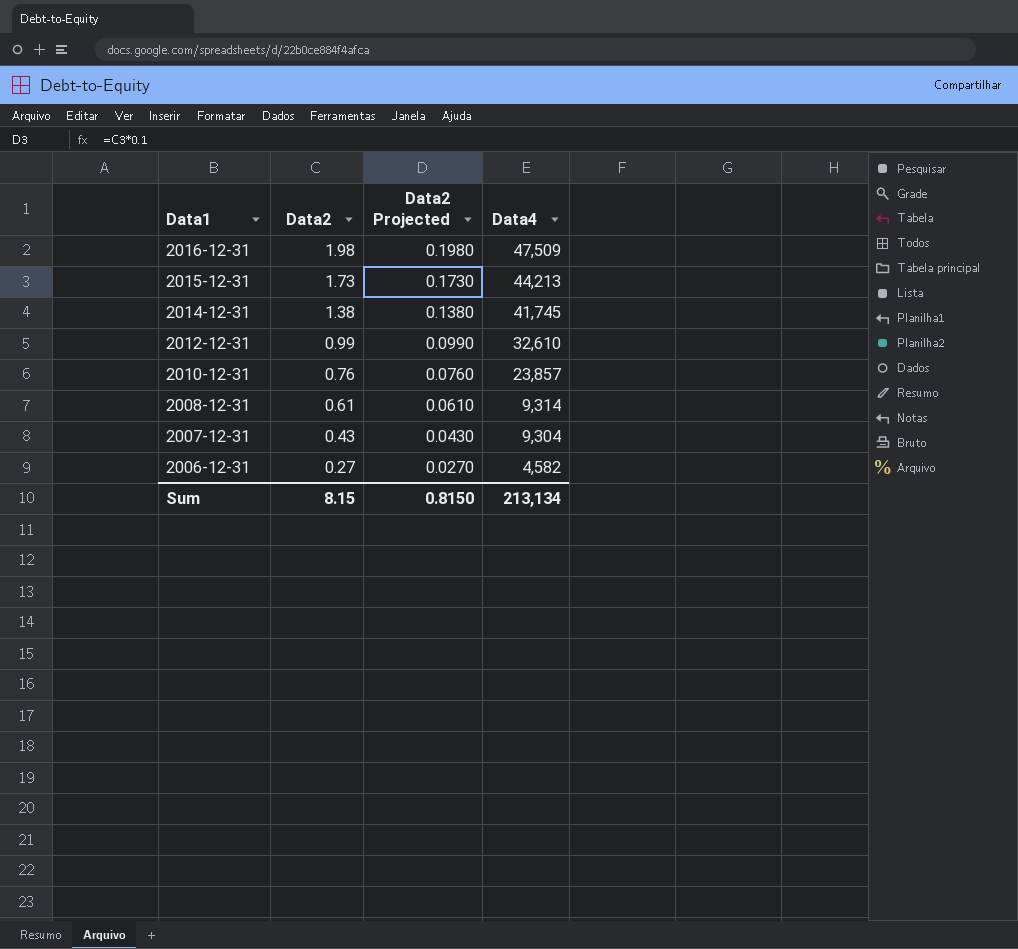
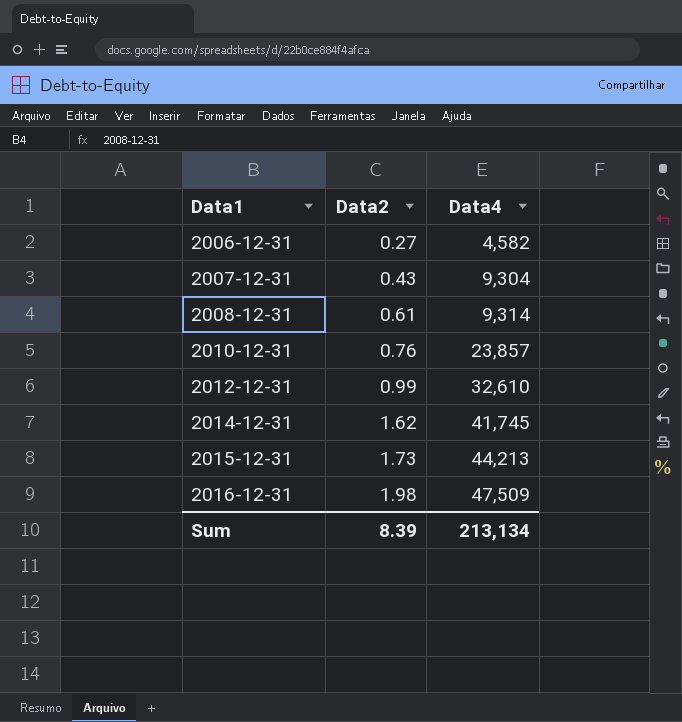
row order: Data1 descending -> Data1 ascending
column Data2 Projected | formula: [Data2] * 0.1 -> none
2014-12-31 | Data2: 1.38 -> 1.62
Sum | Data2: 8.15 -> 8.39

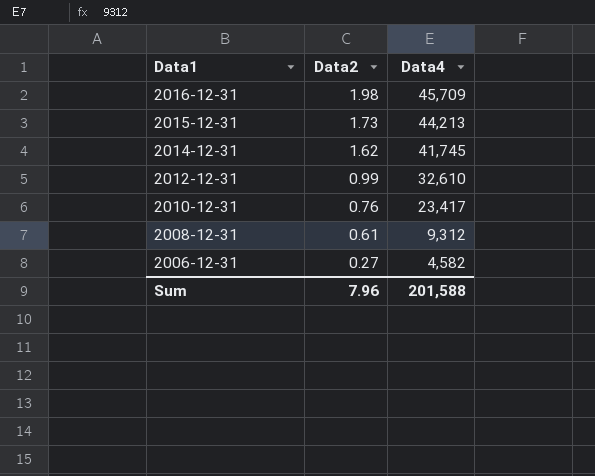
row order: Data1 ascending -> Data1 descending
row 2007-12-31: 0.43 | 9,304 -> none
2016-12-31 | Data4: 47,509 -> 45,709
2010-12-31 | Data4: 23,857 -> 23,417
2008-12-31 | Data4: 9,314 -> 9,312
Sum | Data2: 8.39 -> 7.96
Sum | Data4: 213,134 -> 201,588

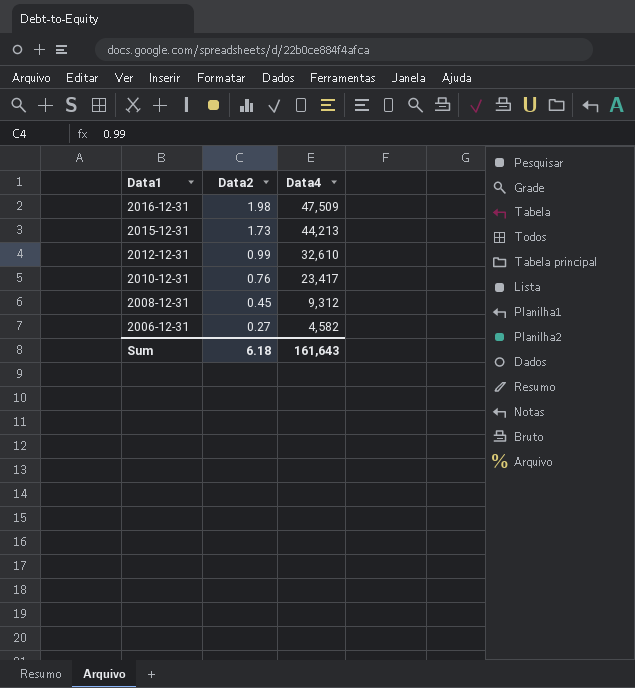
row 2014-12-31: 1.62 | 41,745 -> none
2016-12-31 | Data4: 45,709 -> 47,509
2008-12-31 | Data2: 0.61 -> 0.45
Sum | Data2: 7.96 -> 6.18
Sum | Data4: 201,588 -> 161,643

